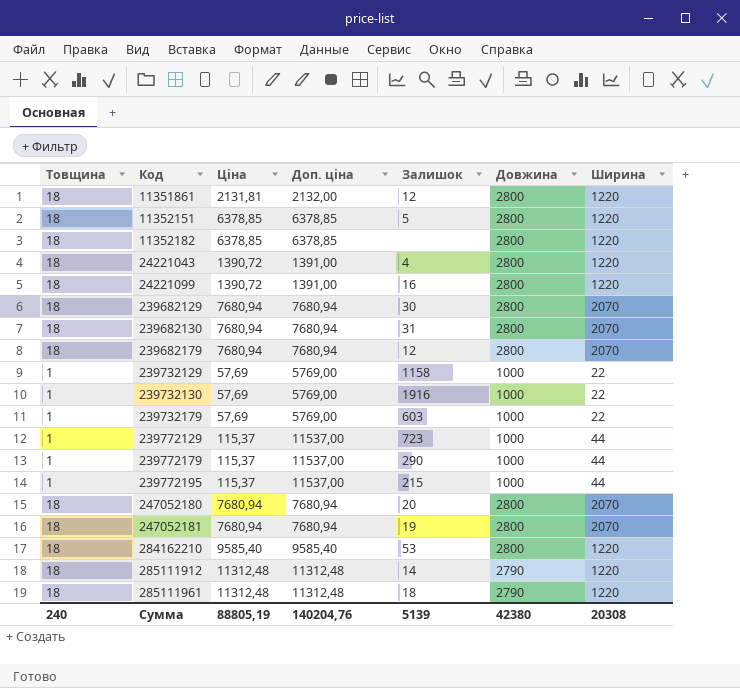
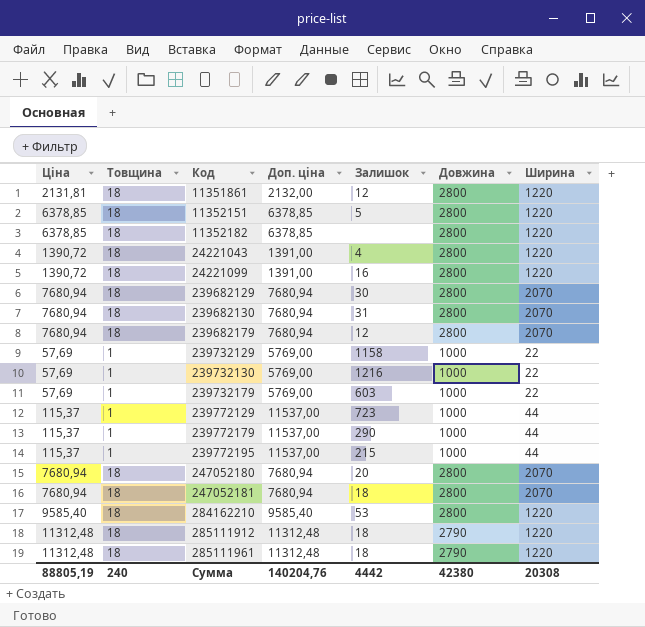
column Ціна | position: 3 -> 1
239732130 | Залишок: 1916 -> 1216
247052181 | Залишок: 19 -> 18
285111912 | Залишок: 14 -> 18
Сумма | Залишок: 5139 -> 4442

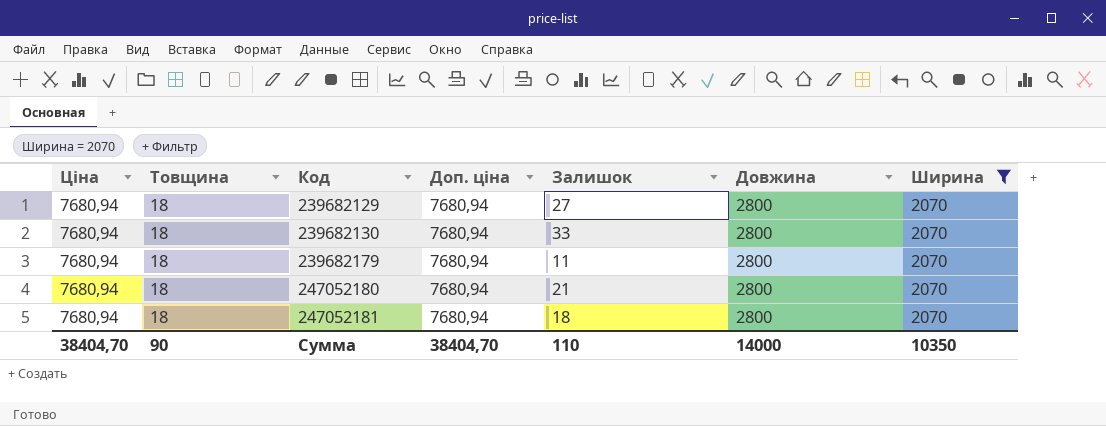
filter: none -> Ширина = 2070
239682129 | Залишок: 30 -> 27
239682130 | Залишок: 31 -> 33
239682179 | Залишок: 12 -> 11
247052180 | Залишок: 20 -> 21
Сумма | Ціна: 88805,19 -> 38404,70
Сумма | Товщина: 240 -> 90
Сумма | Доп. ціна: 140204,76 -> 38404,70
Сумма | Залишок: 4442 -> 110
Сумма | Довжина: 42380 -> 14000
Сумма | Ширина: 20308 -> 10350

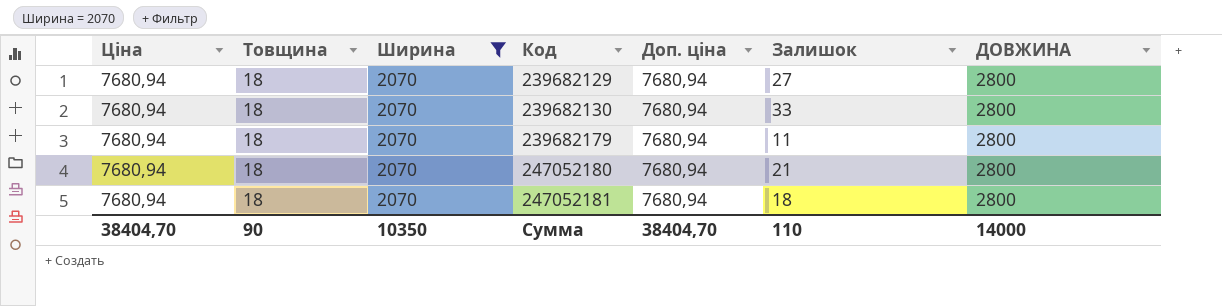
column Ширина | position: 7 -> 3
column name: Довжина -> ДОВЖИНА

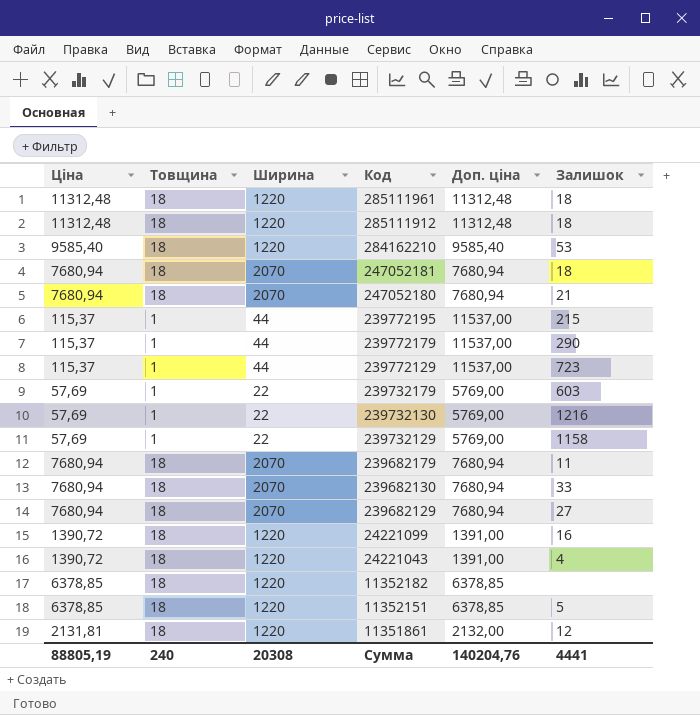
filter: Ширина = 2070 -> none
row order: Код ascending -> Код descending
column ДОВЖИНА | position: 7 -> none
Сумма | Ціна: 38404,70 -> 88805,19
Сумма | Товщина: 90 -> 240
Сумма | Ширина: 10350 -> 20308
Сумма | Доп. ціна: 38404,70 -> 140204,76
Сумма | Залишок: 110 -> 4441

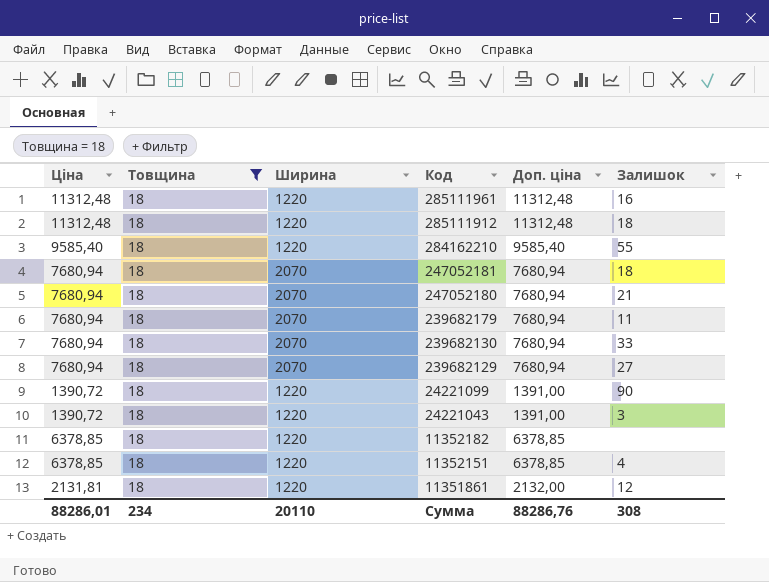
filter: none -> Товщина = 18
285111961 | Залишок: 18 -> 16
284162210 | Залишок: 53 -> 55
24221099 | Залишок: 16 -> 90
24221043 | Залишок: 4 -> 3
11352151 | Залишок: 5 -> 4
Сумма | Ціна: 88805,19 -> 88286,01
Сумма | Товщина: 240 -> 234
Сумма | Ширина: 20308 -> 20110
Сумма | Доп. ціна: 140204,76 -> 88286,76
Сумма | Залишок: 4441 -> 308

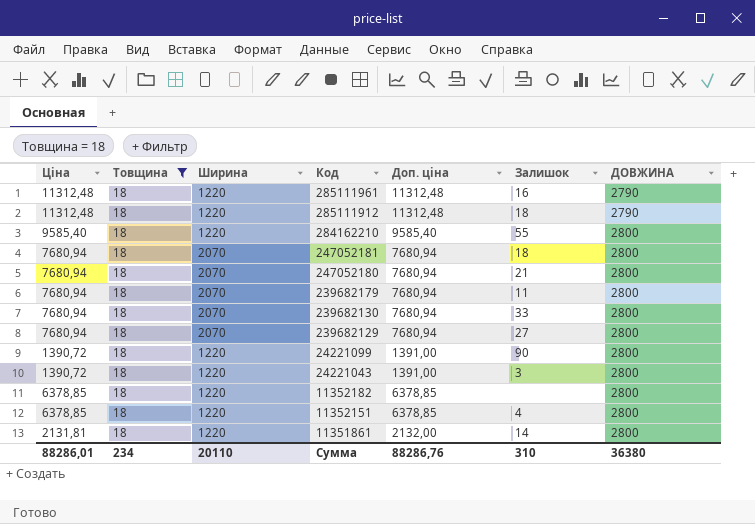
column ДОВЖИНА | position: none -> 7
11351861 | Залишок: 12 -> 14
Сумма | Залишок: 308 -> 310

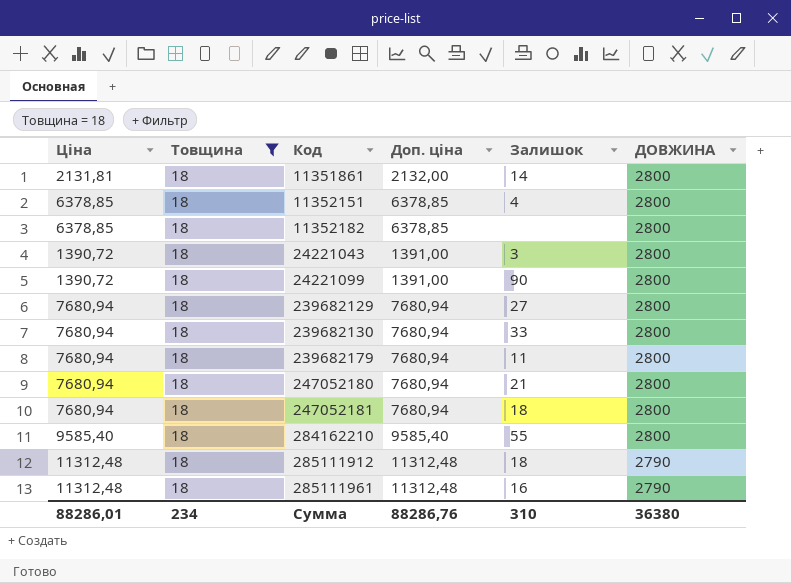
row order: Код descending -> Код ascending
column Ширина | position: 3 -> none

